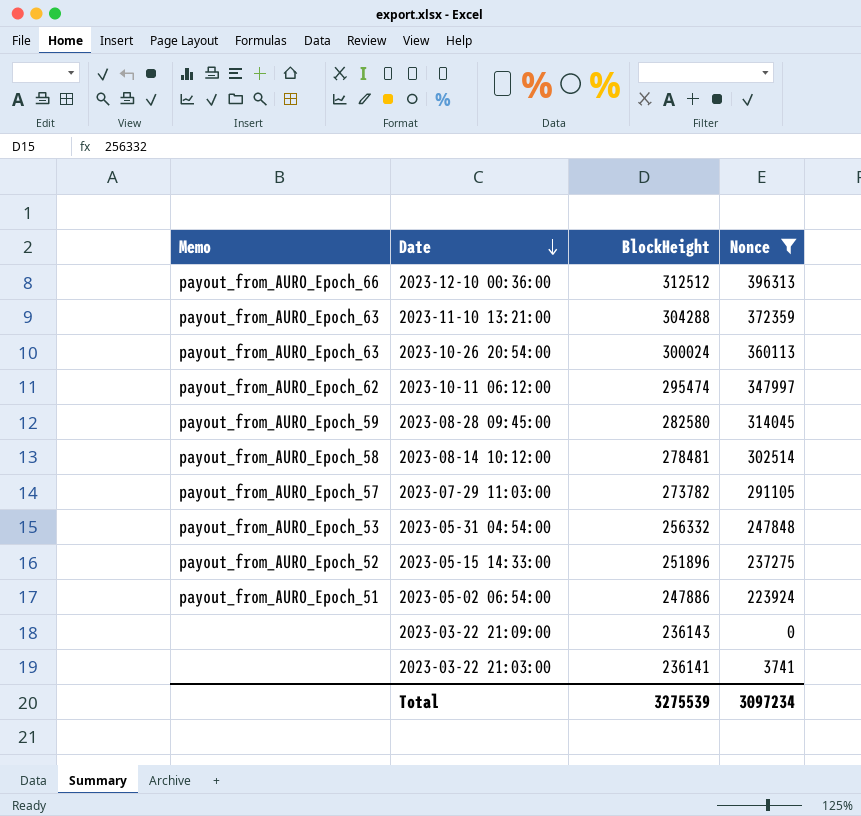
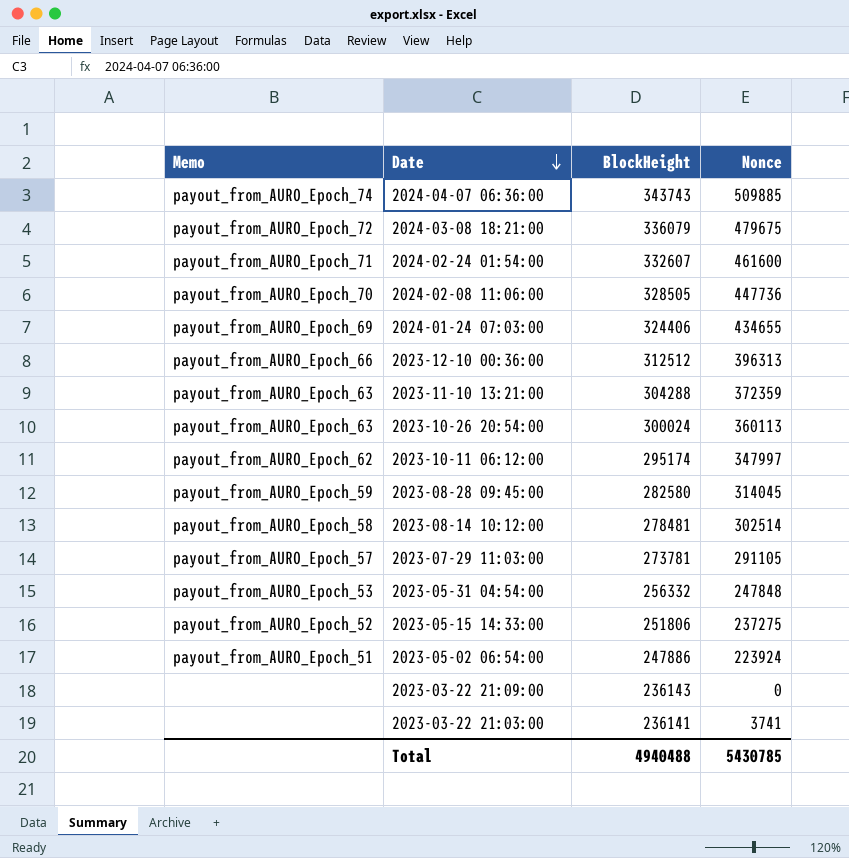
filter: Nonce <= 396313 -> none
2023-10-11 06:12:00 | BlockHeight: 295474 -> 295174
2023-07-29 11:03:00 | BlockHeight: 273782 -> 273781
2023-05-15 14:33:00 | BlockHeight: 251896 -> 251806
Total | BlockHeight: 3275539 -> 4940488
Total | Nonce: 3097234 -> 5430785

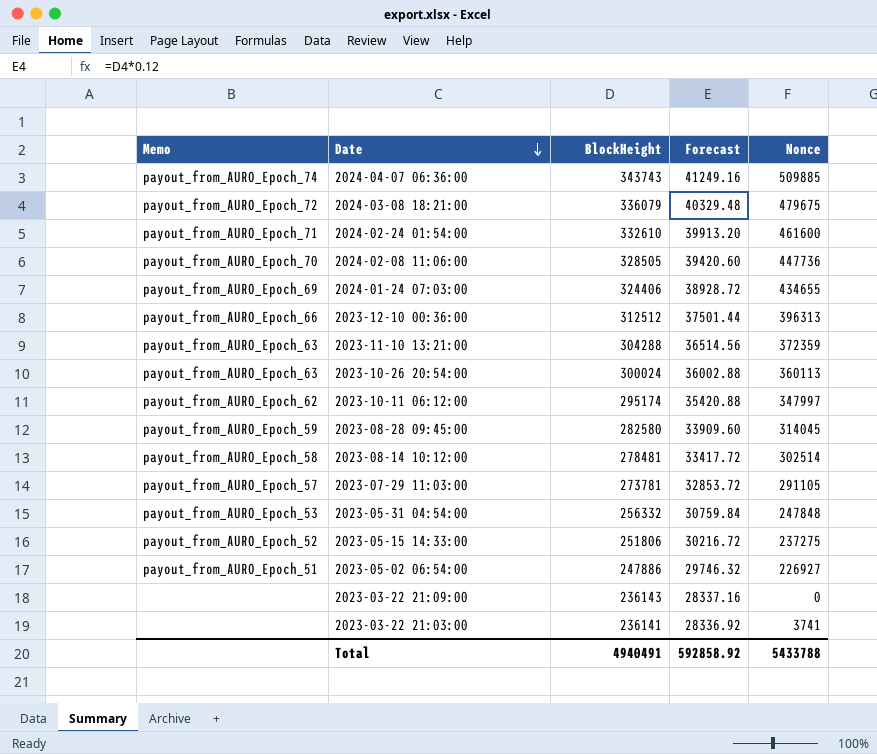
column Forecast | formula: none -> [BlockHeight] * 0.12
2024-02-24 01:54:00 | BlockHeight: 332607 -> 332610
2023-05-02 06:54:00 | Nonce: 223924 -> 226927
Total | BlockHeight: 4940488 -> 4940491
Total | Nonce: 5430785 -> 5433788

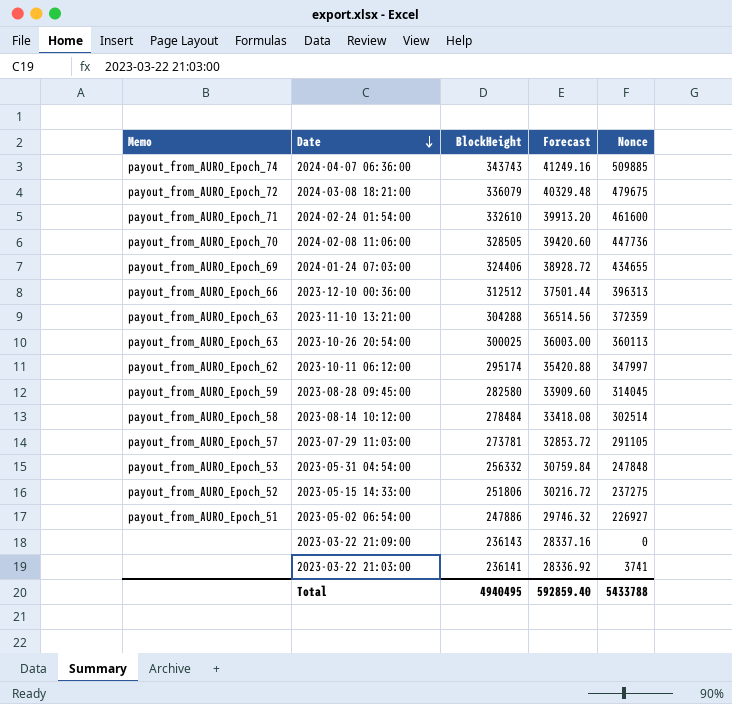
2023-10-26 20:54:00 | BlockHeight: 300024 -> 300025
2023-10-26 20:54:00 | Forecast: 36002.88 -> 36003.00
2023-08-14 10:12:00 | BlockHeight: 278481 -> 278484
2023-08-14 10:12:00 | Forecast: 33417.72 -> 33418.08
Total | BlockHeight: 4940491 -> 4940495
Total | Forecast: 592858.92 -> 592859.40

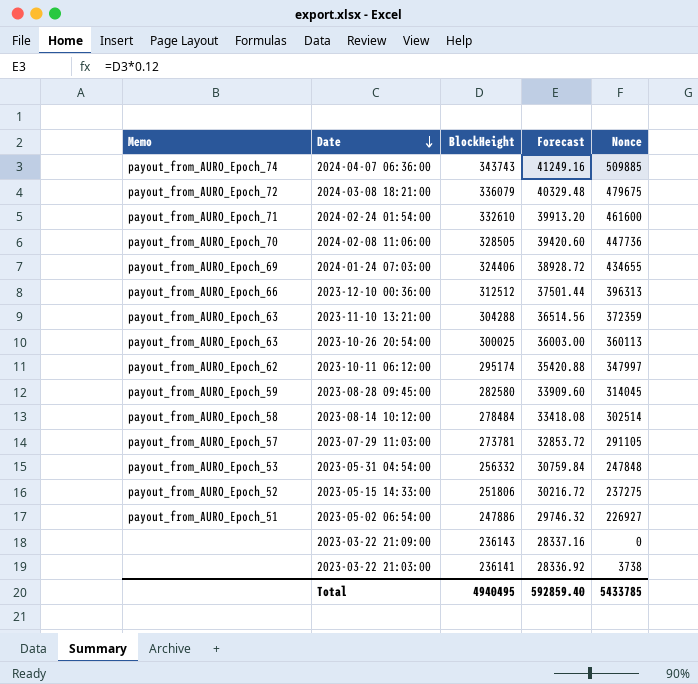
2023-03-22 21:03:00 | Nonce: 3741 -> 3738
Total | Nonce: 5433788 -> 5433785

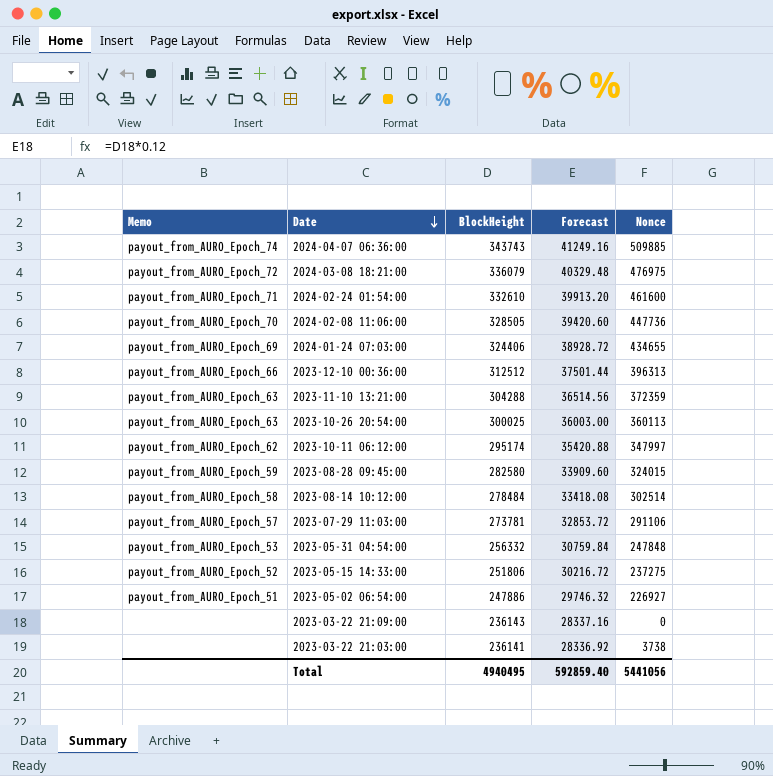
2024-03-08 18:21:00 | Nonce: 479675 -> 476975
2023-08-28 09:45:00 | Nonce: 314045 -> 324015
2023-07-29 11:03:00 | Nonce: 291105 -> 291106
Total | Nonce: 5433785 -> 5441056

